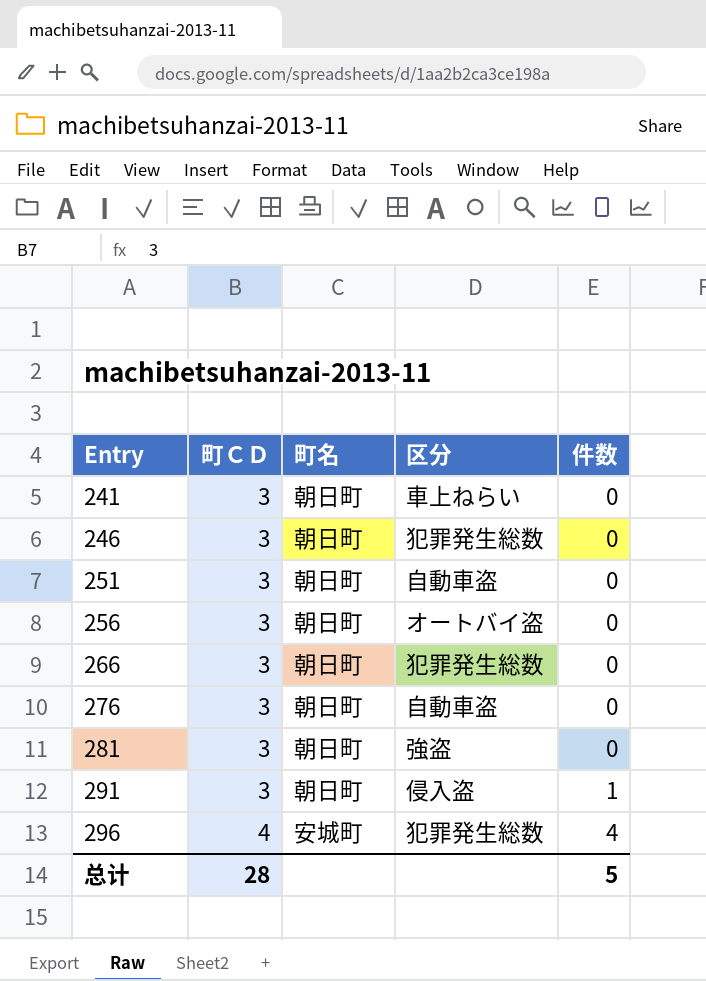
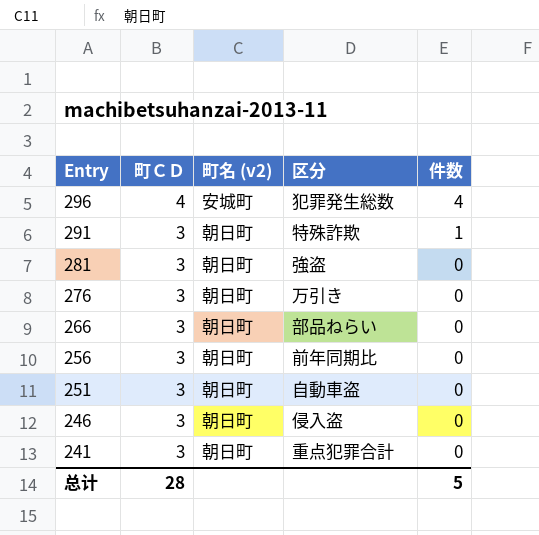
row order: Entry ascending -> Entry descending
column name: 町名 -> 町名 (v2)
291 | 区分: 侵入盗 -> 特殊詐欺
276 | 区分: 自動車盗 -> 万引き
266 | 区分: 犯罪発生総数 -> 部品ねらい
256 | 区分: オートバイ盗 -> 前年同期比
246 | 区分: 犯罪発生総数 -> 侵入盗
241 | 区分: 車上ねらい -> 重点犯罪合計

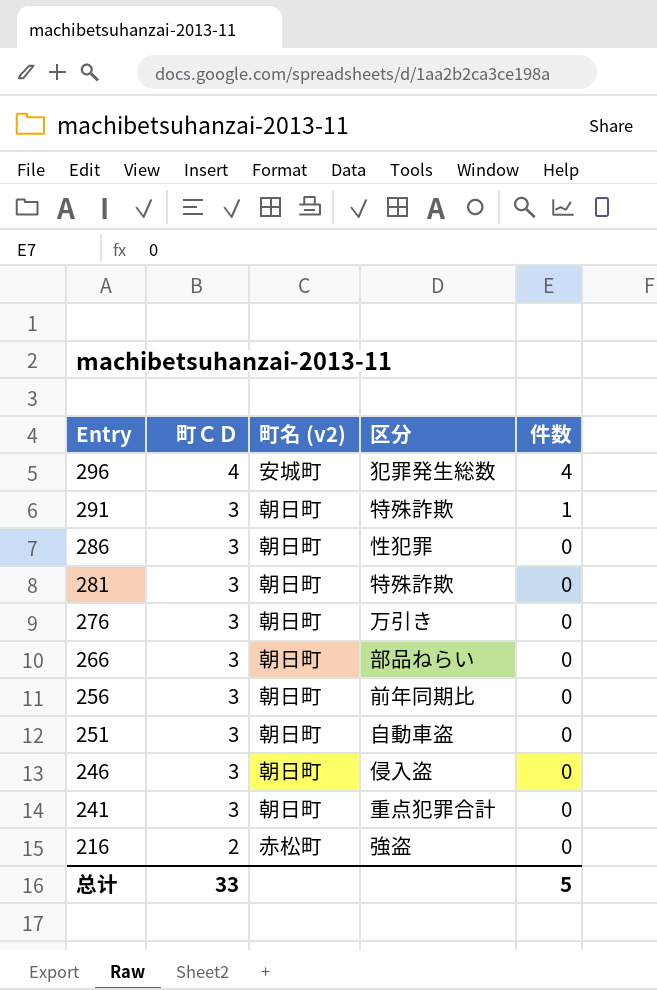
row 286: none -> 3 | 朝日町 | 性犯罪 | 0
281 | 区分: 強盗 -> 特殊詐欺
row 216: none -> 2 | 赤松町 | 強盗 | 0
总计 | 町ＣＤ: 28 -> 33

